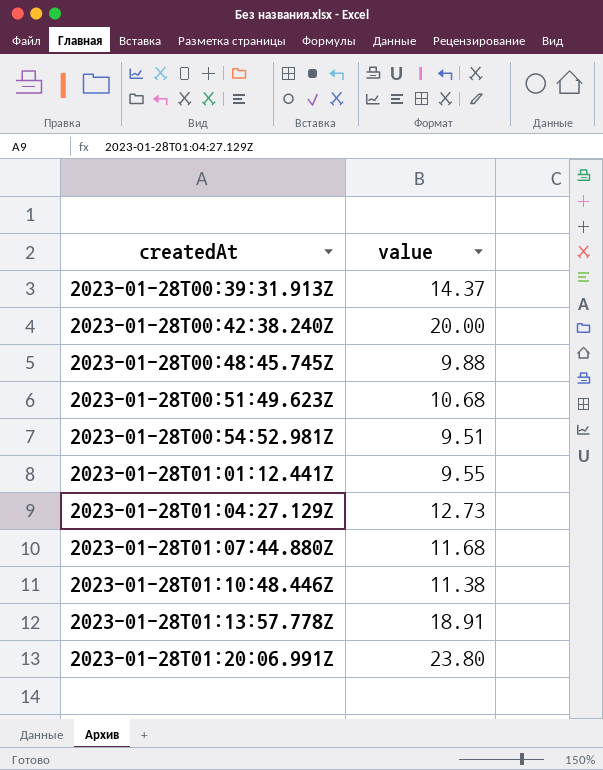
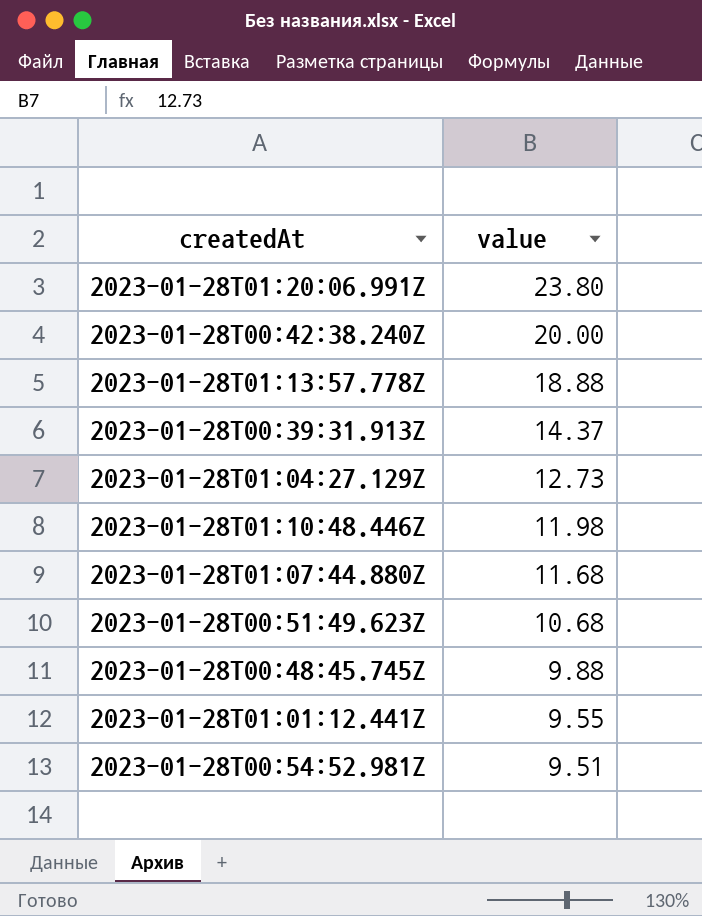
row order: createdAt ascending -> value descending
2023-01-28T01:13:57.778Z | value: 18.91 -> 18.88
2023-01-28T01:10:48.446Z | value: 11.38 -> 11.98

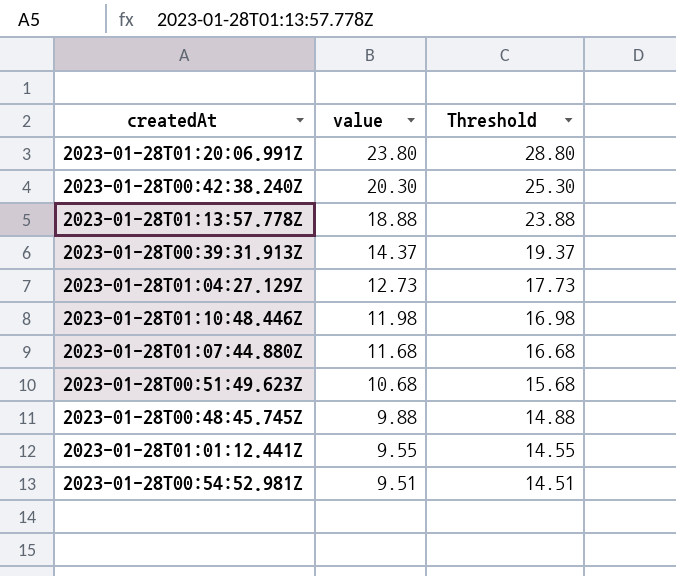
column Threshold | formula: none -> [value] + 5
2023-01-28T00:42:38.240Z | value: 20.00 -> 20.30

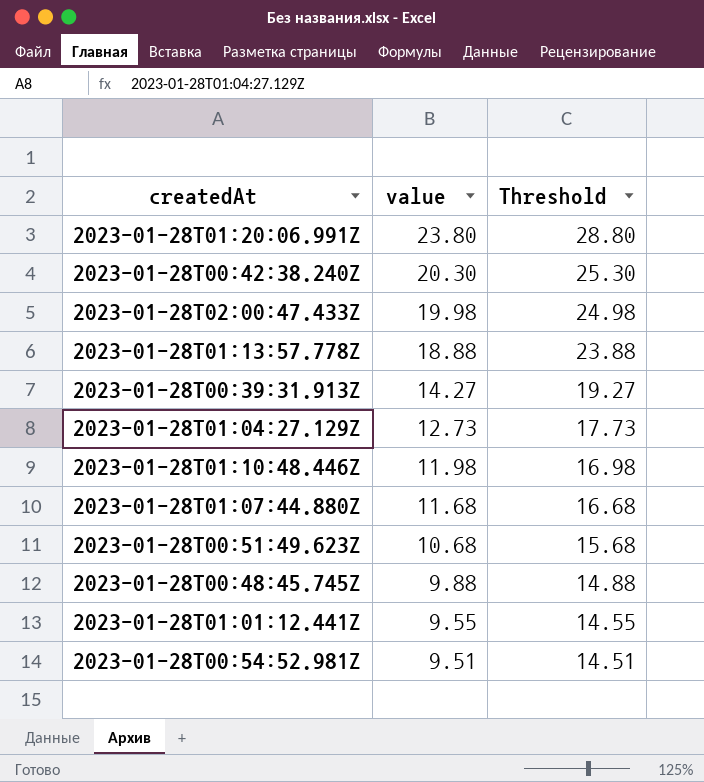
row 2023-01-28T02:00:47.433Z: none -> 19.98 | 24.98
2023-01-28T00:39:31.913Z | value: 14.37 -> 14.27
2023-01-28T00:39:31.913Z | Threshold: 19.37 -> 19.27

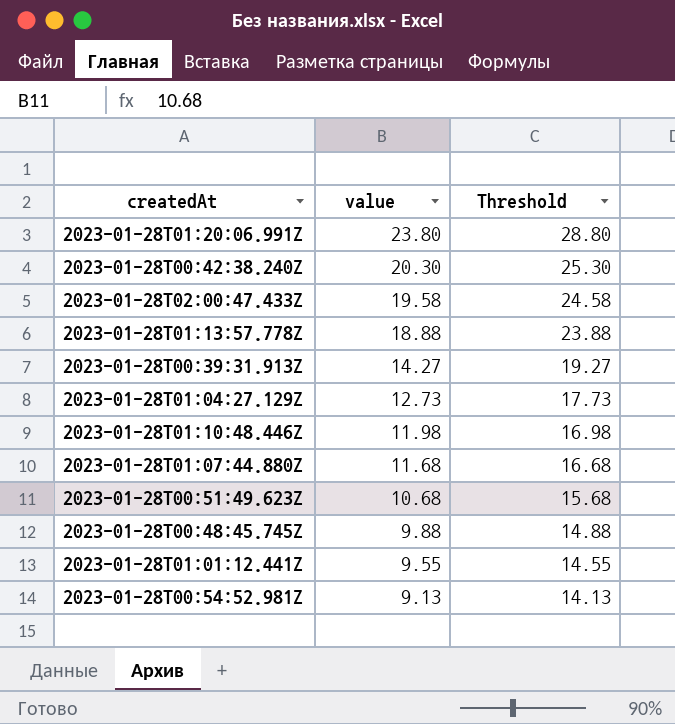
2023-01-28T02:00:47.433Z | value: 19.98 -> 19.58
2023-01-28T02:00:47.433Z | Threshold: 24.98 -> 24.58
2023-01-28T00:54:52.981Z | value: 9.51 -> 9.13
2023-01-28T00:54:52.981Z | Threshold: 14.51 -> 14.13

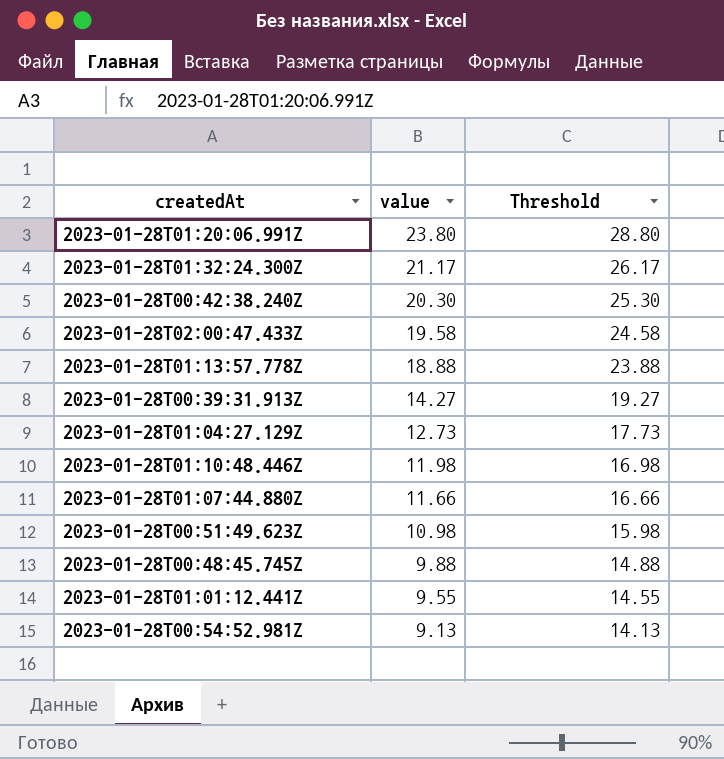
row 2023-01-28T01:32:24.300Z: none -> 21.17 | 26.17
2023-01-28T01:07:44.880Z | value: 11.68 -> 11.66
2023-01-28T01:07:44.880Z | Threshold: 16.68 -> 16.66
2023-01-28T00:51:49.623Z | value: 10.68 -> 10.98
2023-01-28T00:51:49.623Z | Threshold: 15.68 -> 15.98

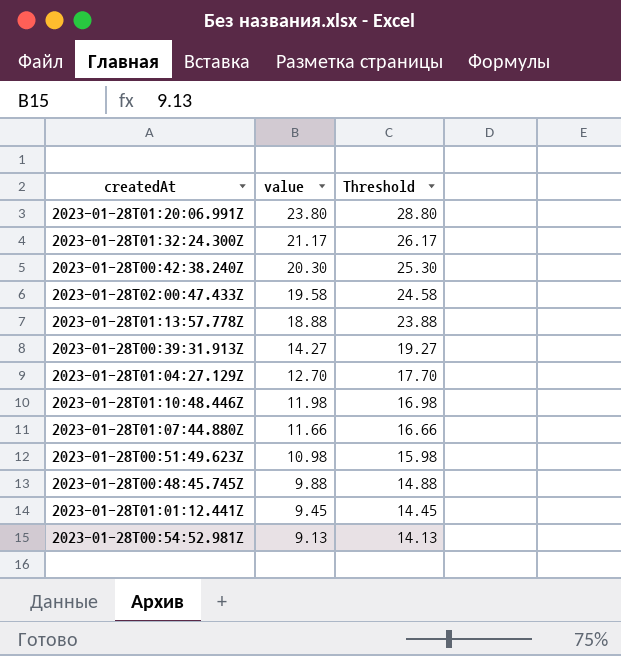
2023-01-28T01:04:27.129Z | value: 12.73 -> 12.70
2023-01-28T01:04:27.129Z | Threshold: 17.73 -> 17.70
2023-01-28T01:01:12.441Z | value: 9.55 -> 9.45
2023-01-28T01:01:12.441Z | Threshold: 14.55 -> 14.45

